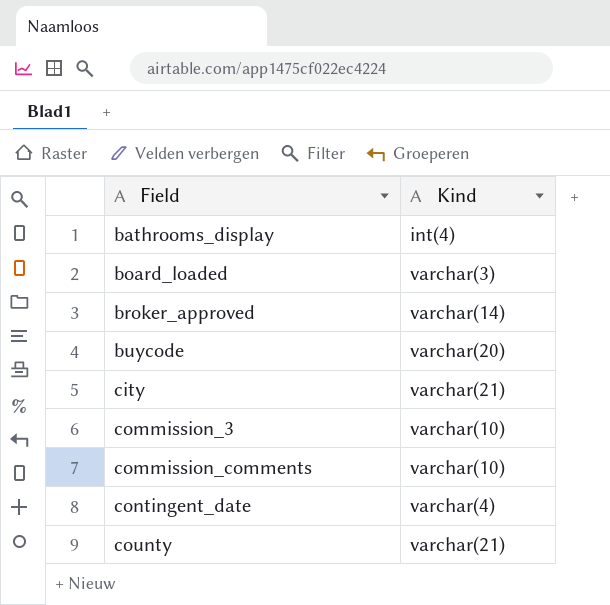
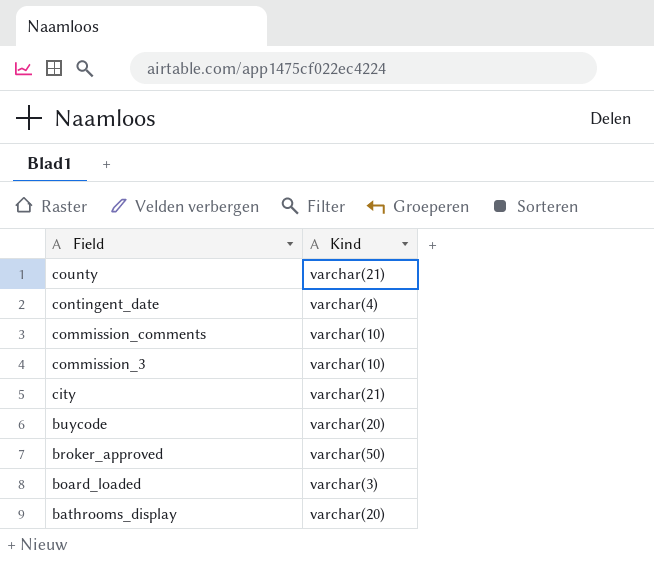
row order: Field ascending -> Field descending
broker_approved | Kind: varchar(14) -> varchar(50)
bathrooms_display | Kind: int(4) -> varchar(20)

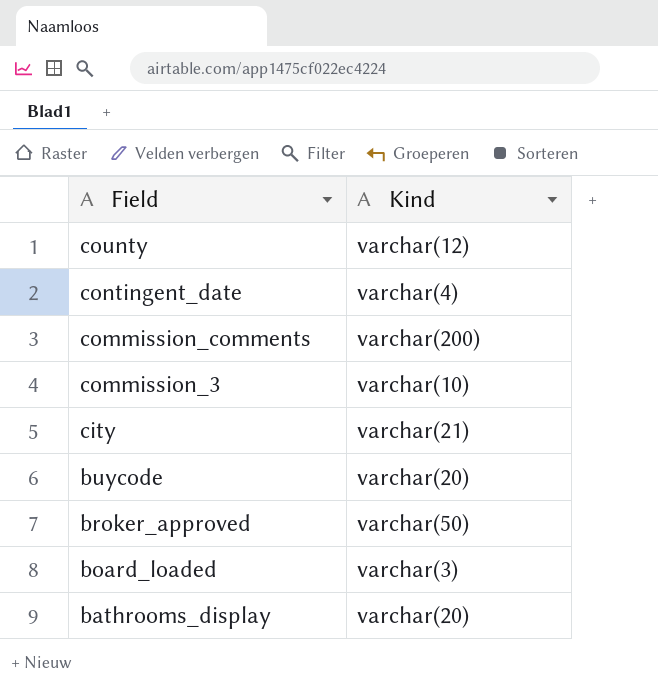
county | Kind: varchar(21) -> varchar(12)
commission_comments | Kind: varchar(10) -> varchar(200)

